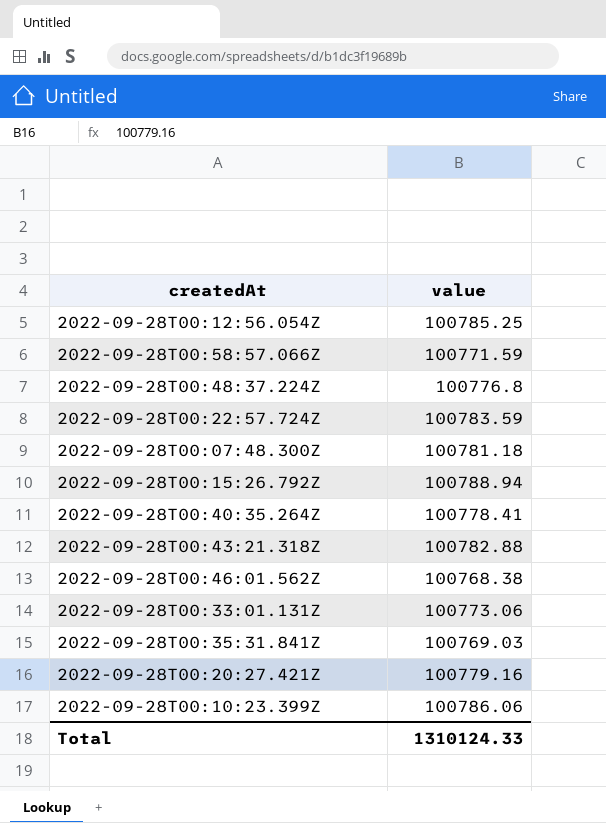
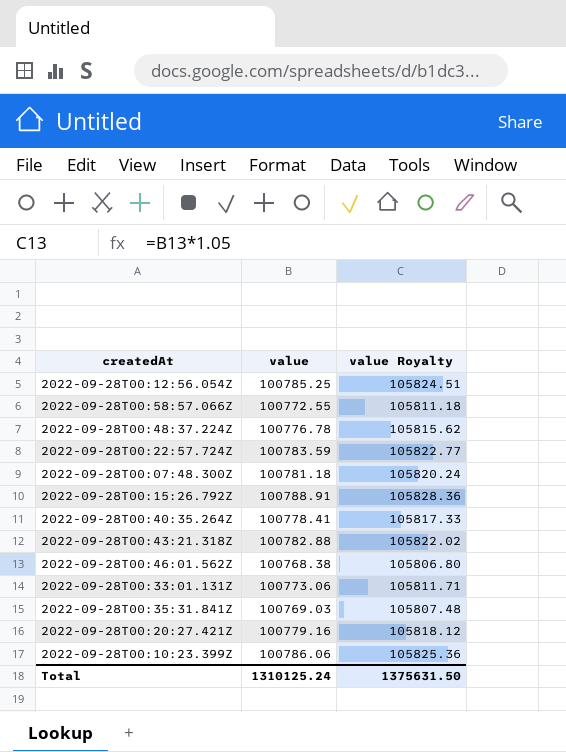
column value Royalty | formula: none -> [value] * 1.05
2022-09-28T00:58:57.066Z | value: 100771.59 -> 100772.55
2022-09-28T00:48:37.224Z | value: 100776.8 -> 100776.78
2022-09-28T00:15:26.792Z | value: 100788.94 -> 100788.91
Total | value: 1310124.33 -> 1310125.24

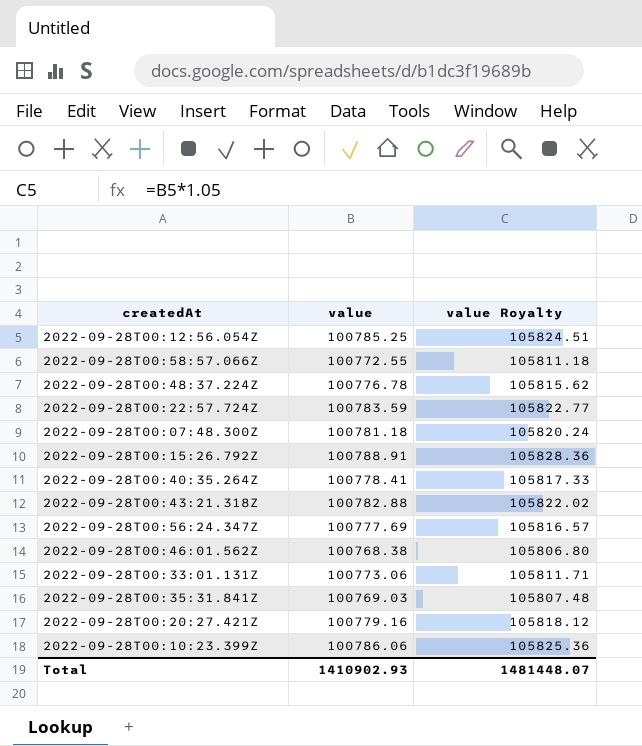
row 2022-09-28T00:56:24.347Z: none -> 100777.69 | 105816.57
Total | value: 1310125.24 -> 1410902.93
Total | value Royalty: 1375631.50 -> 1481448.07

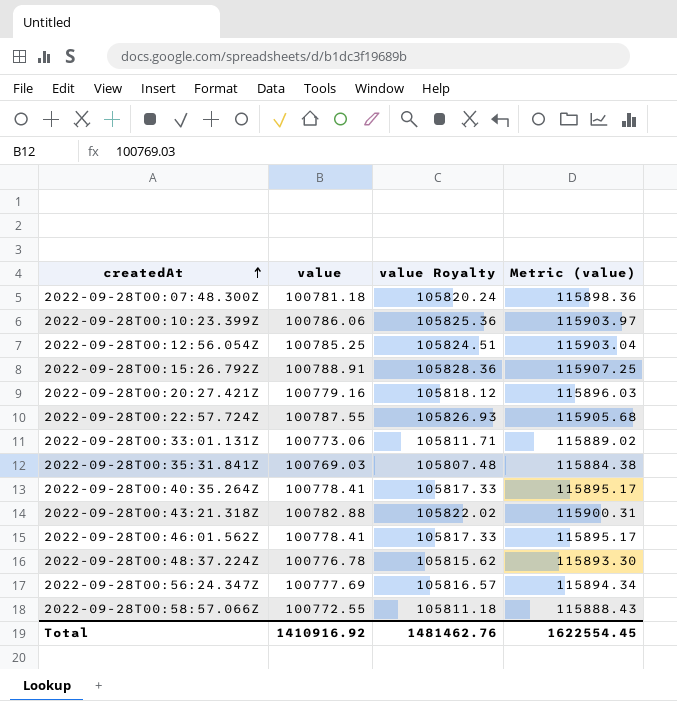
row order: none -> createdAt ascending
column Metric (value) | formula: none -> [value] * 1.15
2022-09-28T00:22:57.724Z | value: 100783.59 -> 100787.55
2022-09-28T00:22:57.724Z | value Royalty: 105822.77 -> 105826.93
2022-09-28T00:46:01.562Z | value: 100768.38 -> 100778.41
2022-09-28T00:46:01.562Z | value Royalty: 105806.80 -> 105817.33
Total | value: 1410902.93 -> 1410916.92
Total | value Royalty: 1481448.07 -> 1481462.76

